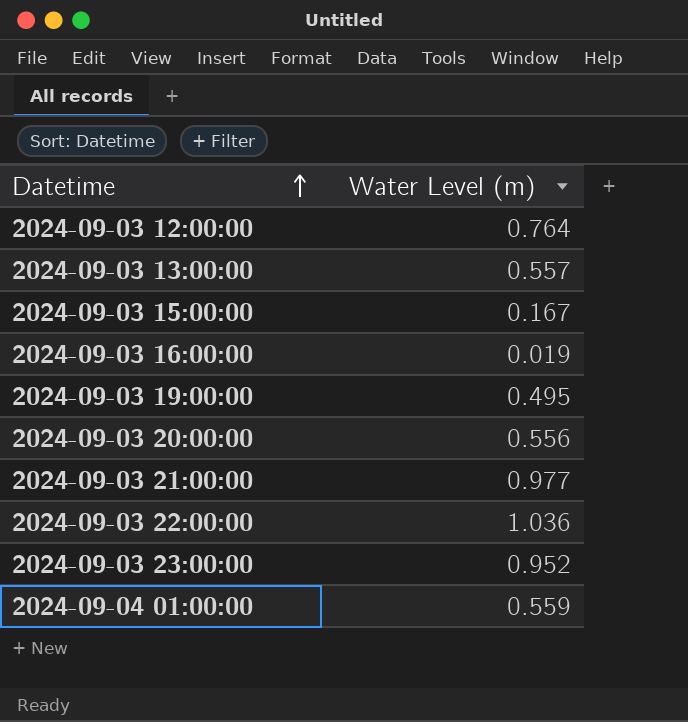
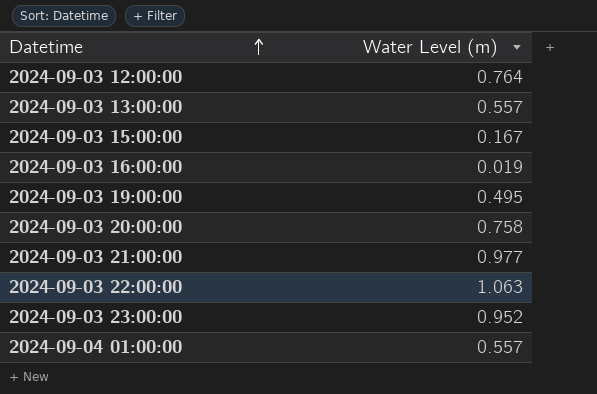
2024-09-03 20:00:00 | Water Level (m): 0.556 -> 0.758
2024-09-03 22:00:00 | Water Level (m): 1.036 -> 1.063
2024-09-04 01:00:00 | Water Level (m): 0.559 -> 0.557

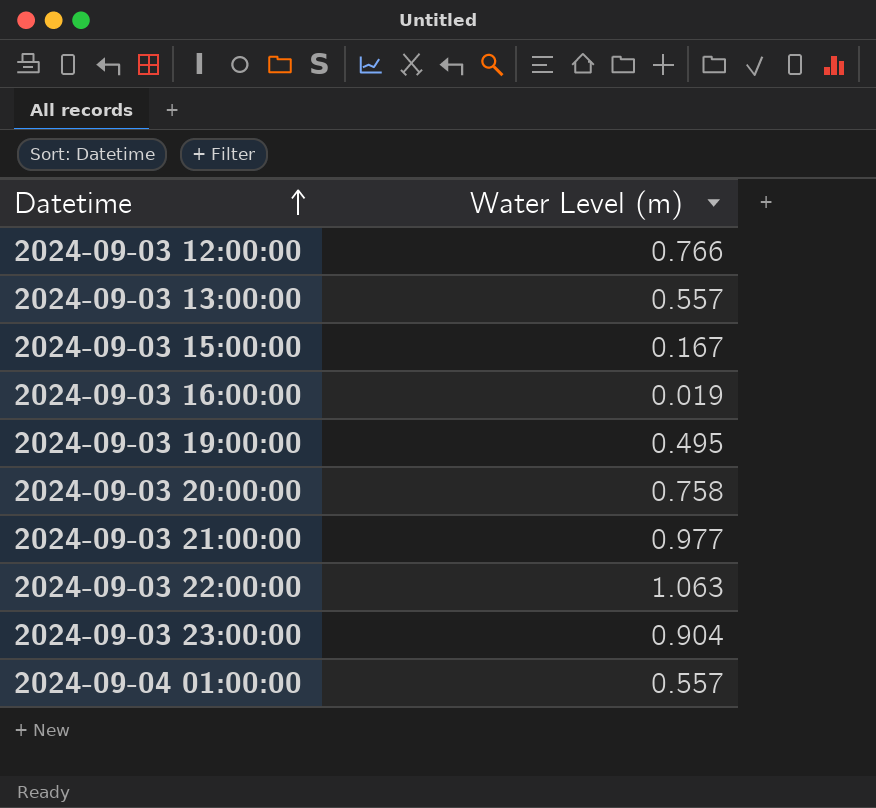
2024-09-03 12:00:00 | Water Level (m): 0.764 -> 0.766
2024-09-03 23:00:00 | Water Level (m): 0.952 -> 0.904

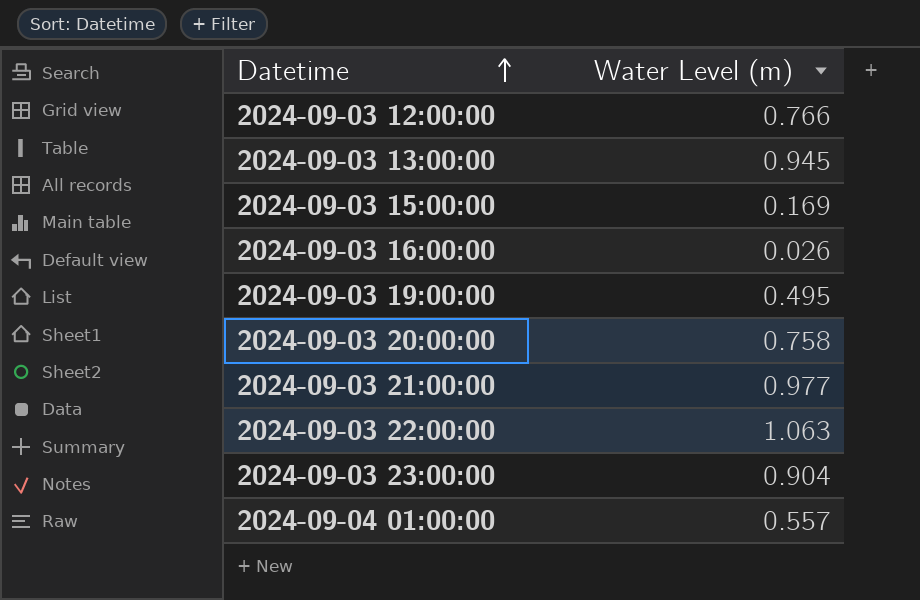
2024-09-03 13:00:00 | Water Level (m): 0.557 -> 0.945
2024-09-03 15:00:00 | Water Level (m): 0.167 -> 0.169
2024-09-03 16:00:00 | Water Level (m): 0.019 -> 0.026

